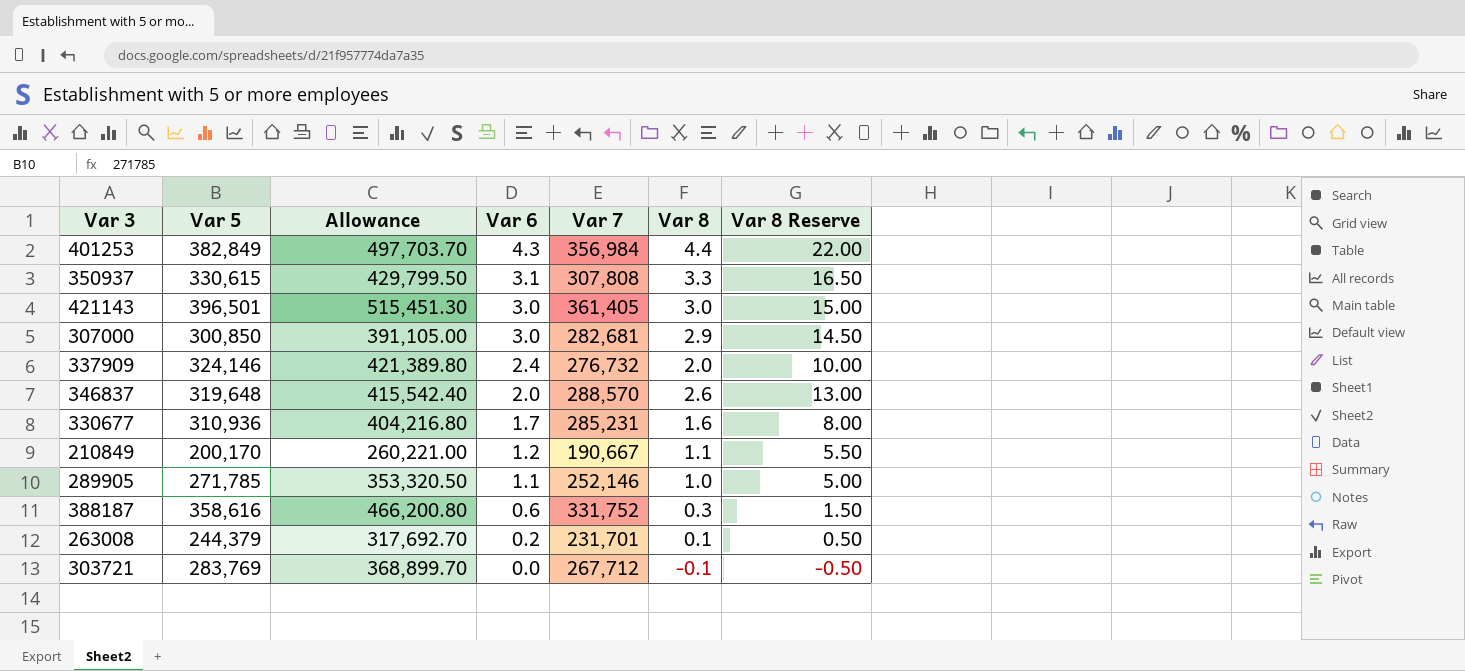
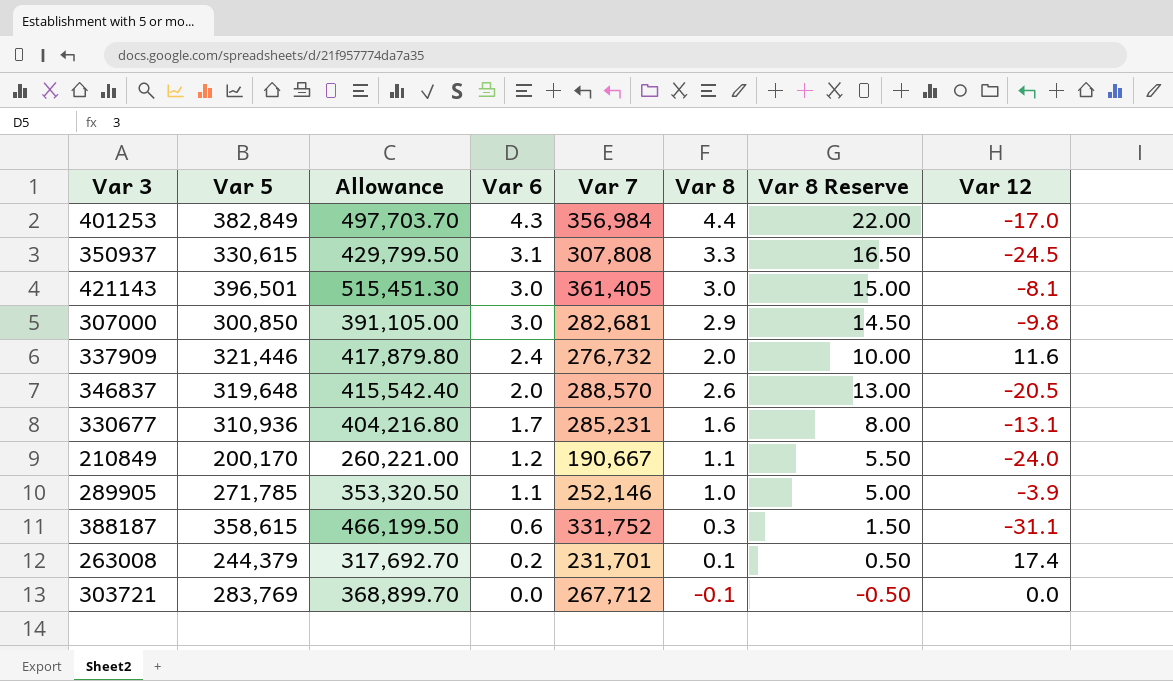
column Var 12 | position: none -> 8
337909 | Var 5: 324,146 -> 321,446
337909 | Allowance: 421,389.80 -> 417,879.80
388187 | Var 5: 358,616 -> 358,615
388187 | Allowance: 466,200.80 -> 466,199.50

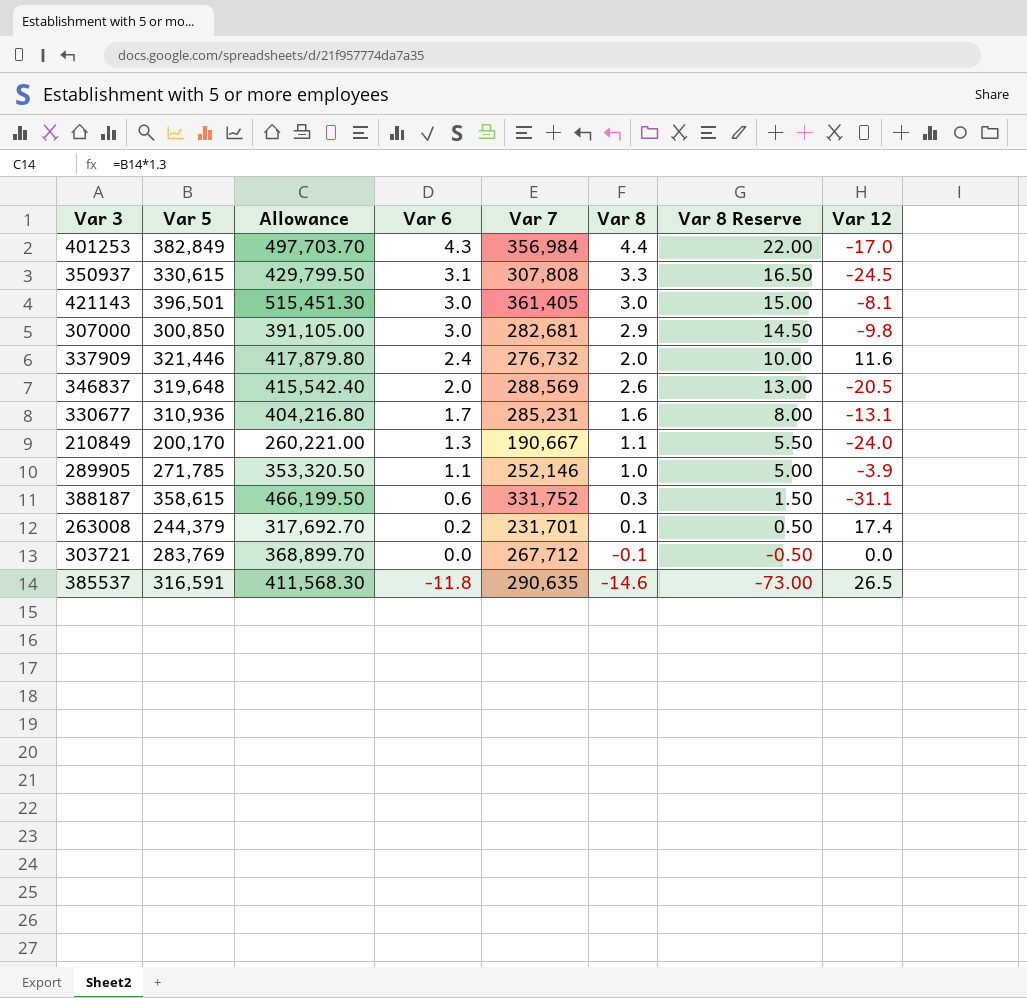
346837 | Var 7: 288,570 -> 288,569
210849 | Var 6: 1.2 -> 1.3
row 385537: none -> 316,591 | 411,568.30 | -11.8 | 290,635 | -14.6 | -73.00 | 26.5

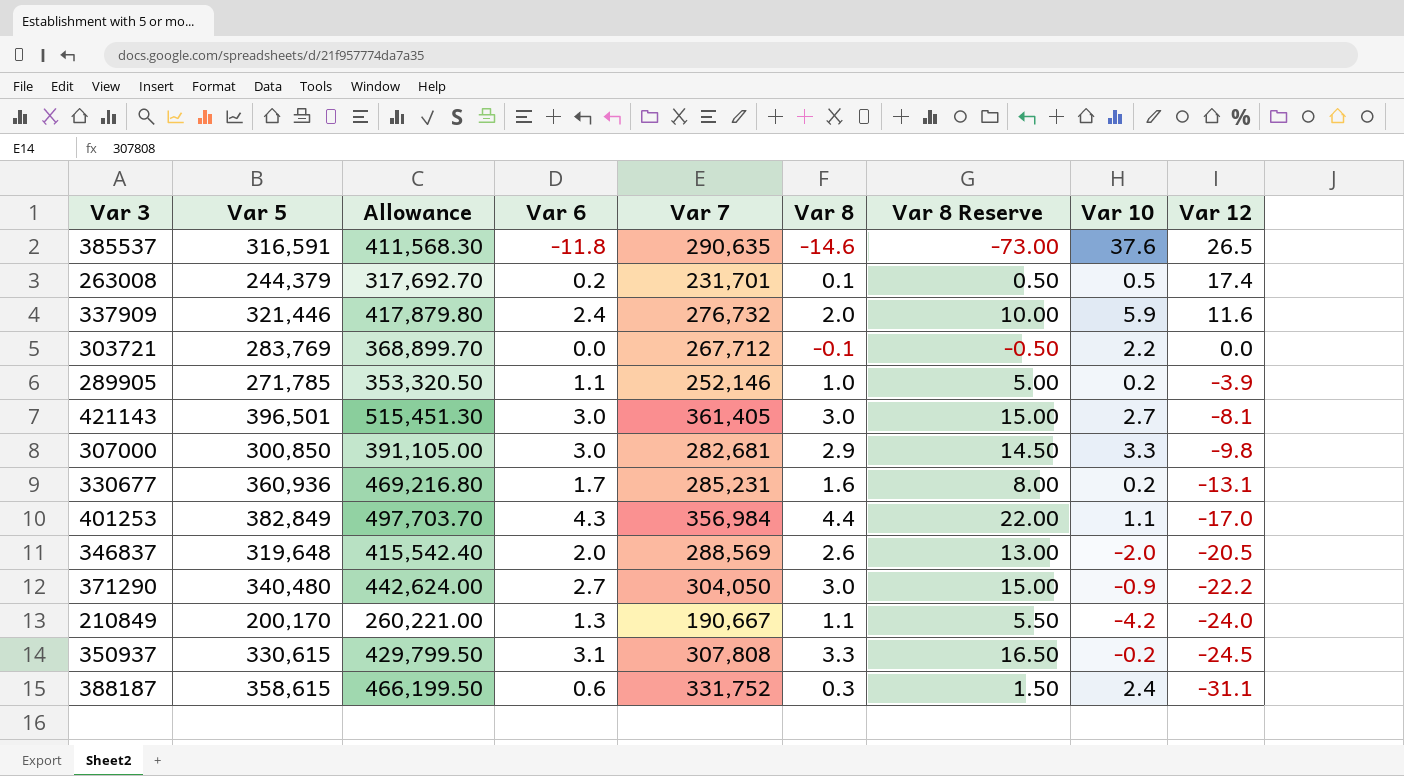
row order: Var 6 descending -> Var 12 descending
column Var 10 | position: none -> 8
330677 | Var 5: 310,936 -> 360,936
330677 | Allowance: 404,216.80 -> 469,216.80
row 371290: none -> 340,480 | 442,624.00 | 2.7 | 304,050 | 3.0 | 15.00 | -0.9 | -22.2

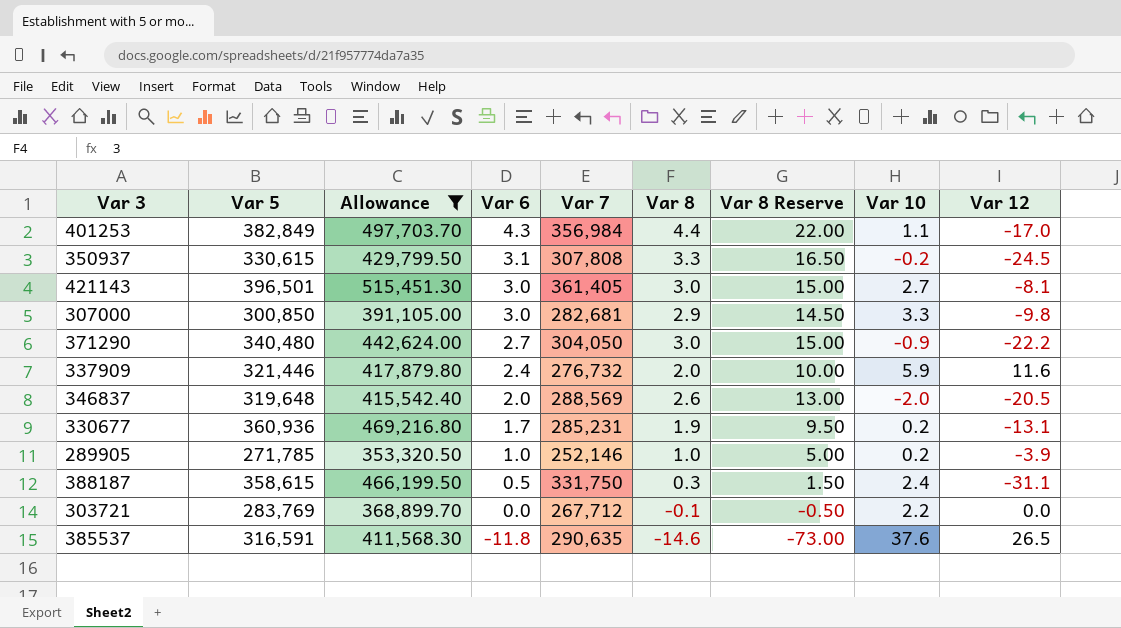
filter: none -> Allowance >= 353,320.50
row order: Var 12 descending -> Var 6 descending
330677 | Var 8: 1.6 -> 1.9
330677 | Var 8 Reserve: 8.00 -> 9.50
289905 | Var 6: 1.1 -> 1.0
388187 | Var 6: 0.6 -> 0.5
388187 | Var 7: 331,752 -> 331,750

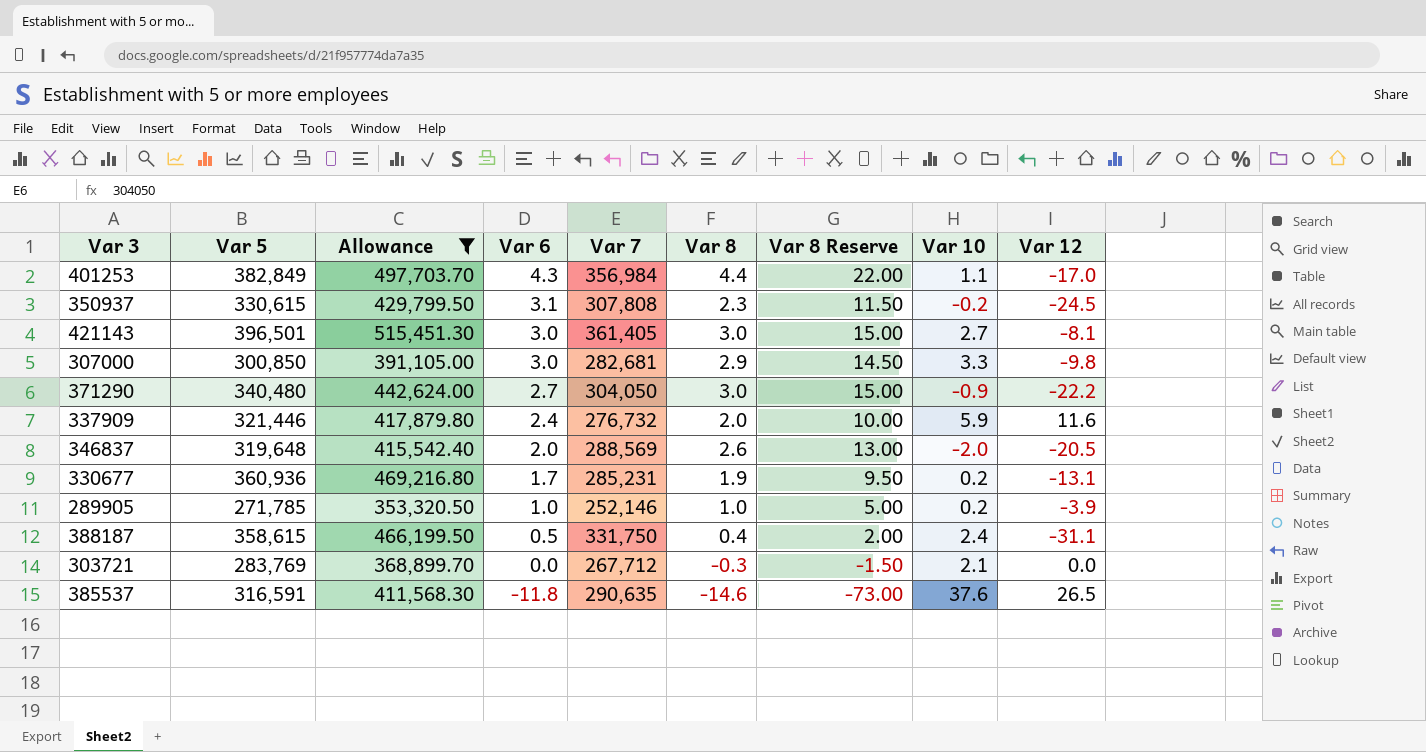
350937 | Var 8: 3.3 -> 2.3
350937 | Var 8 Reserve: 16.50 -> 11.50
388187 | Var 8: 0.3 -> 0.4
388187 | Var 8 Reserve: 1.50 -> 2.00
303721 | Var 8: -0.1 -> -0.3
303721 | Var 8 Reserve: -0.50 -> -1.50
303721 | Var 10: 2.2 -> 2.1

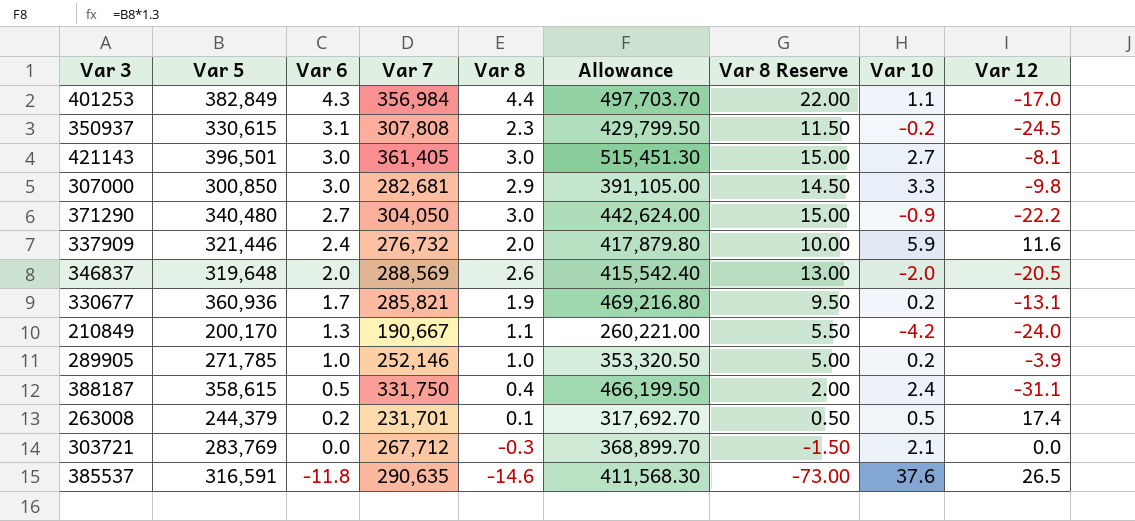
filter: Allowance >= 353,320.50 -> none
column Allowance | position: 3 -> 6
330677 | Var 7: 285,231 -> 285,821

